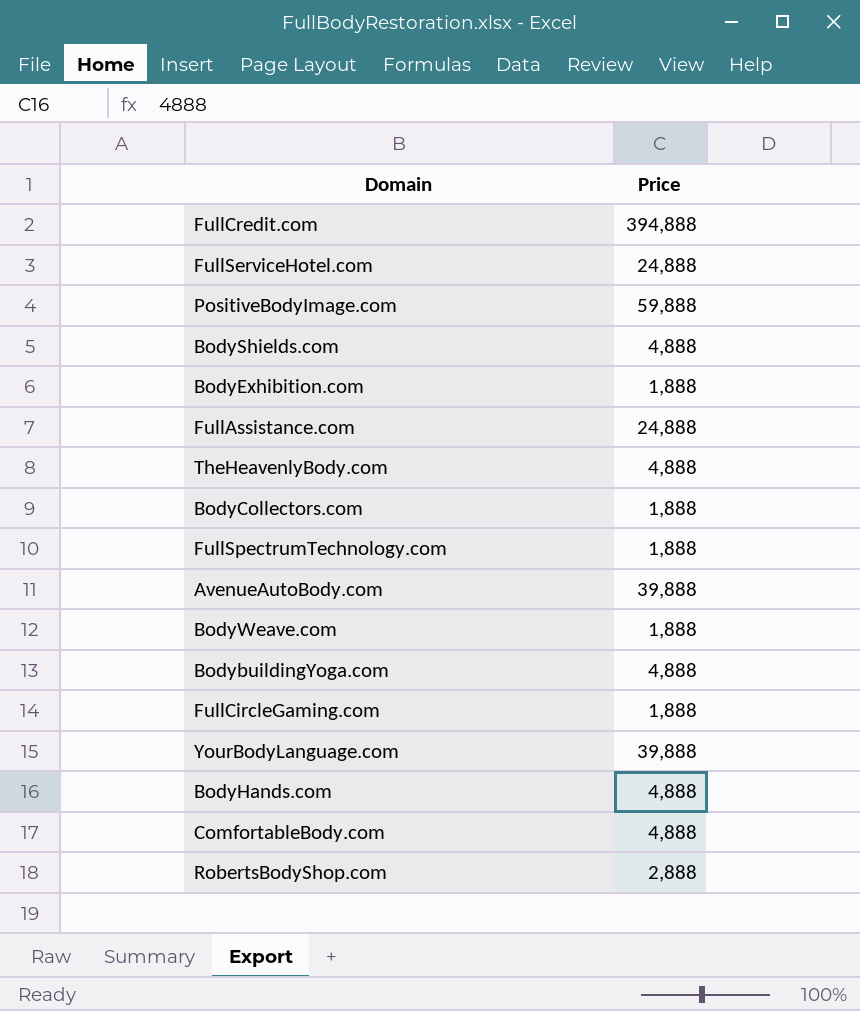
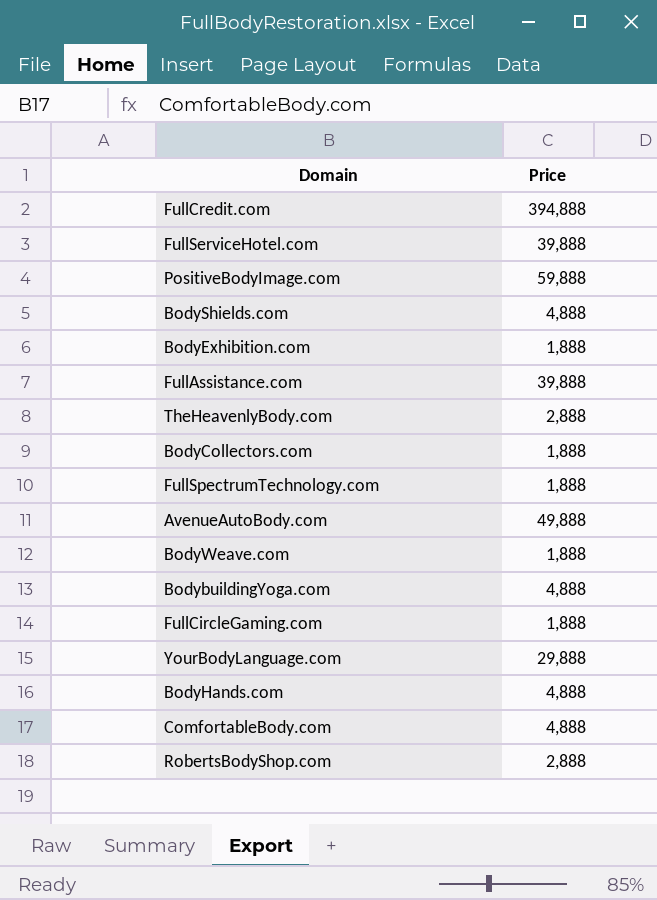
FullServiceHotel.com | Price: 24,888 -> 39,888
FullAssistance.com | Price: 24,888 -> 39,888
TheHeavenlyBody.com | Price: 4,888 -> 2,888
AvenueAutoBody.com | Price: 39,888 -> 49,888
YourBodyLanguage.com | Price: 39,888 -> 29,888

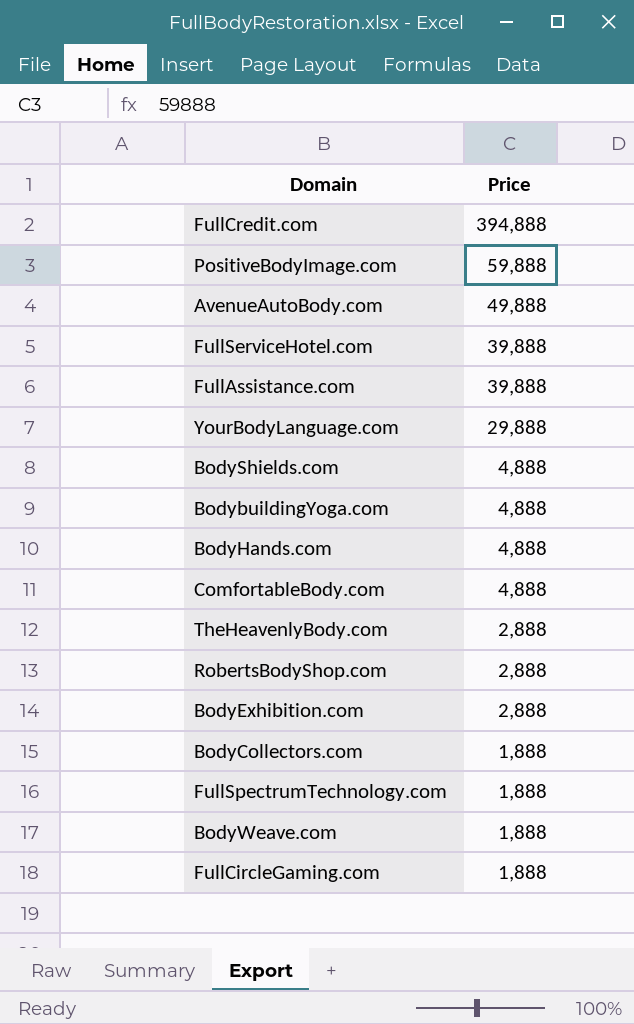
row order: none -> Price descending
BodyExhibition.com | Price: 1,888 -> 2,888

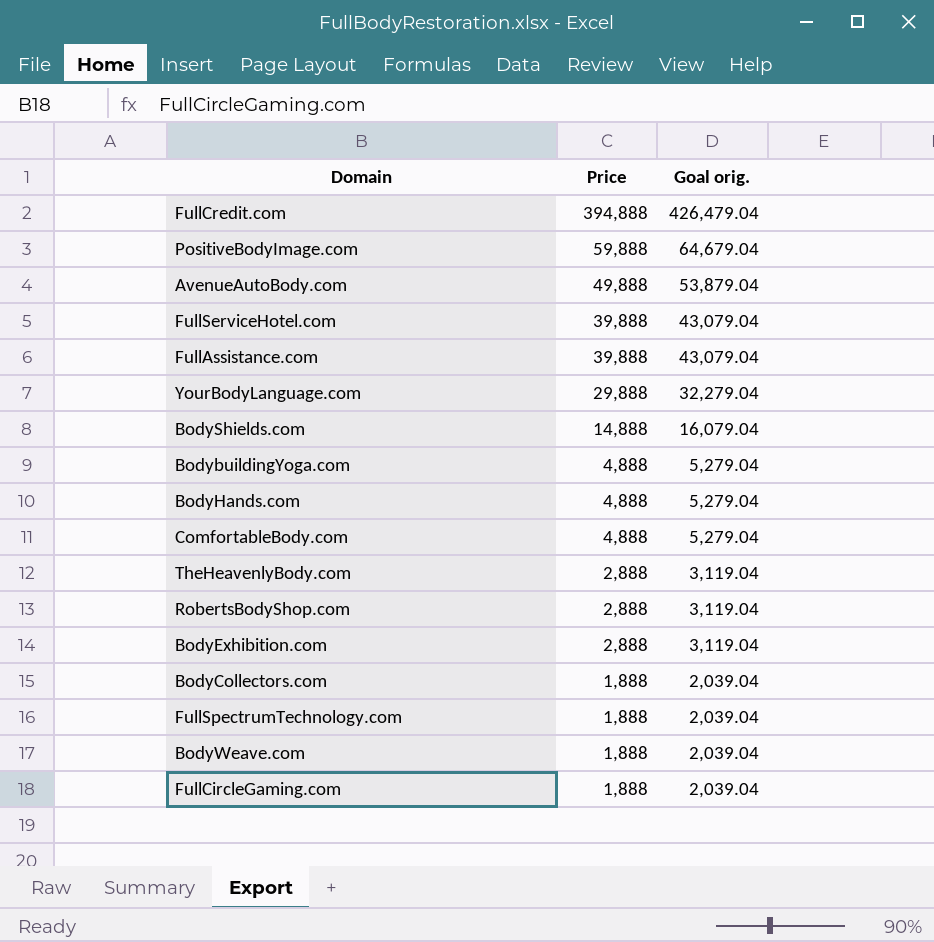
column Goal orig. | formula: none -> [Price] * 1.08
BodyShields.com | Price: 4,888 -> 14,888

